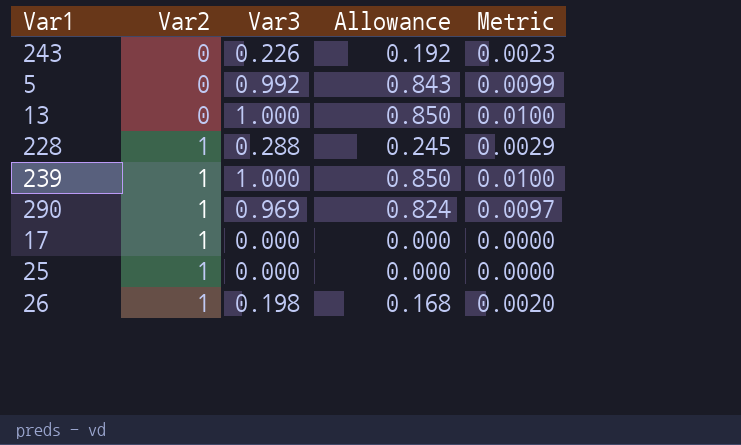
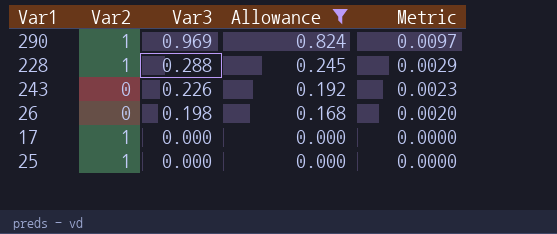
filter: none -> Allowance <= 0.824
row order: Var2 ascending -> Var3 descending
26 | Var2: 1 -> 0

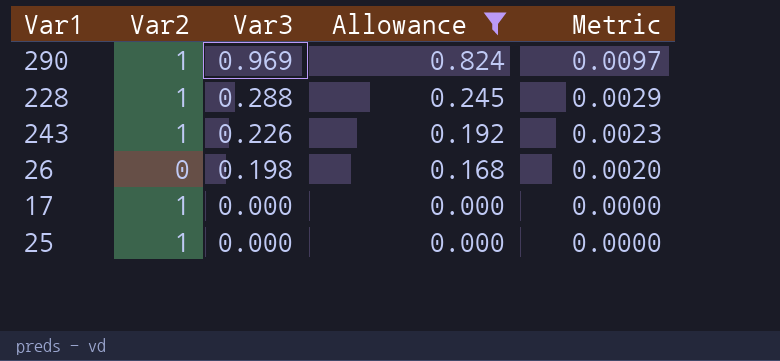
243 | Var2: 0 -> 1

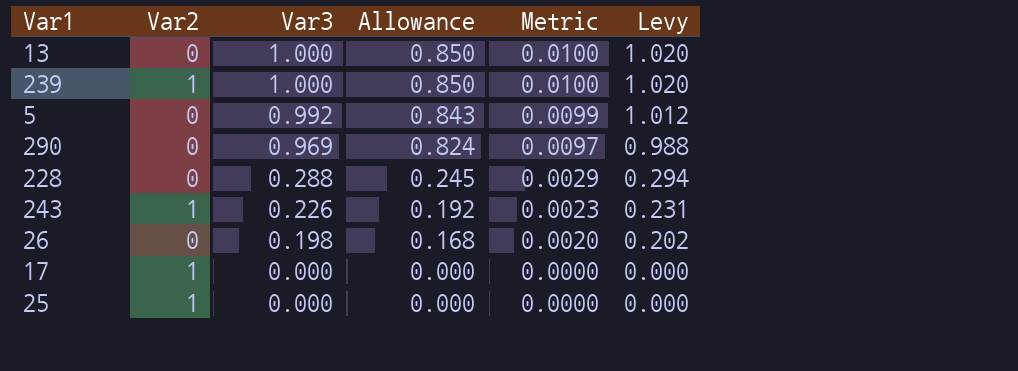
filter: Allowance <= 0.824 -> none
column Levy | formula: none -> [Var3] * 1.02
290 | Var2: 1 -> 0
228 | Var2: 1 -> 0

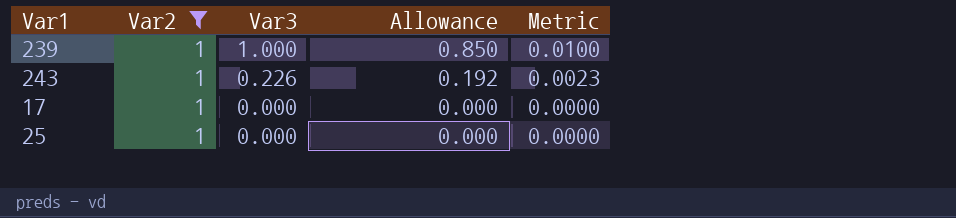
filter: none -> Var2 = 1
column Levy | formula: [Var3] * 1.02 -> none

